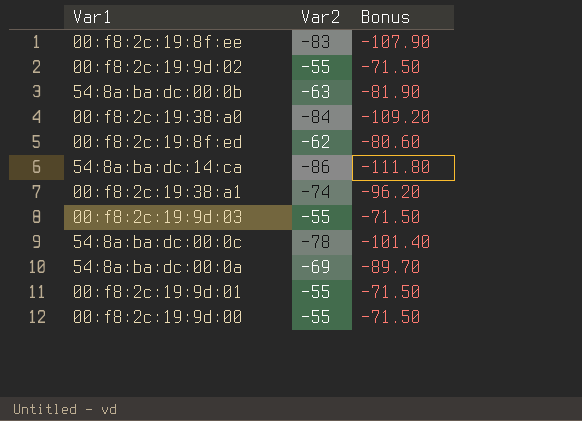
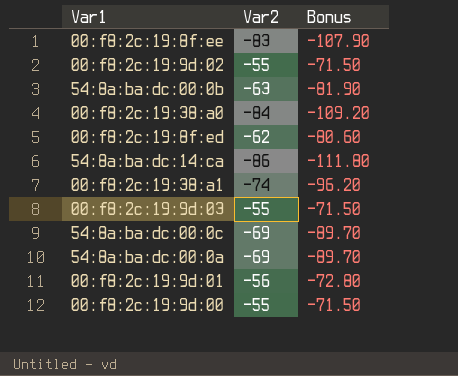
54:8a:ba:dc:00:0c | Var2: -78 -> -69
54:8a:ba:dc:00:0c | Bonus: -101.40 -> -89.70
00:f8:2c:19:9d:01 | Var2: -55 -> -56
00:f8:2c:19:9d:01 | Bonus: -71.50 -> -72.80

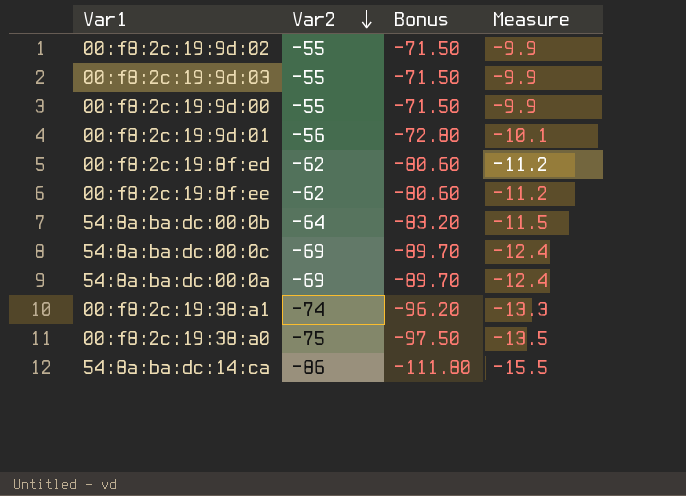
row order: none -> Var2 descending
column Measure | formula: none -> [Var2] * 0.18
00:f8:2c:19:8f:ee | Var2: -83 -> -62
00:f8:2c:19:8f:ee | Bonus: -107.90 -> -80.60
54:8a:ba:dc:00:0b | Var2: -63 -> -64
54:8a:ba:dc:00:0b | Bonus: -81.90 -> -83.20
00:f8:2c:19:38:a0 | Var2: -84 -> -75
00:f8:2c:19:38:a0 | Bonus: -109.20 -> -97.50

